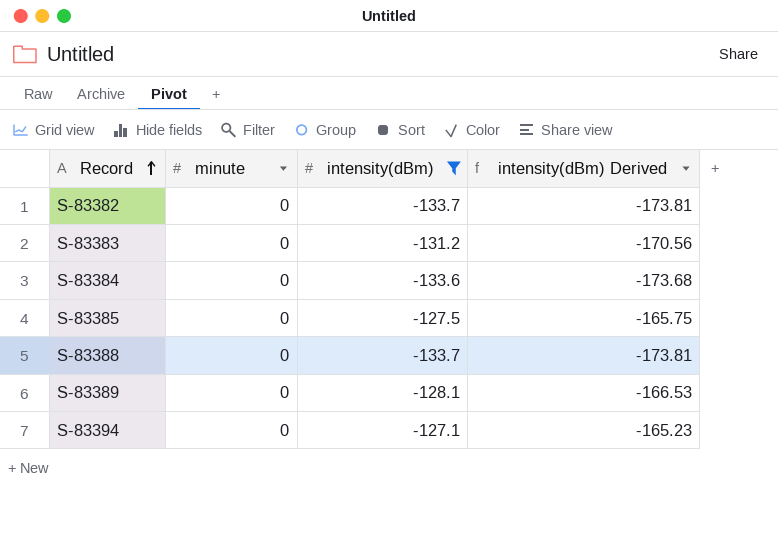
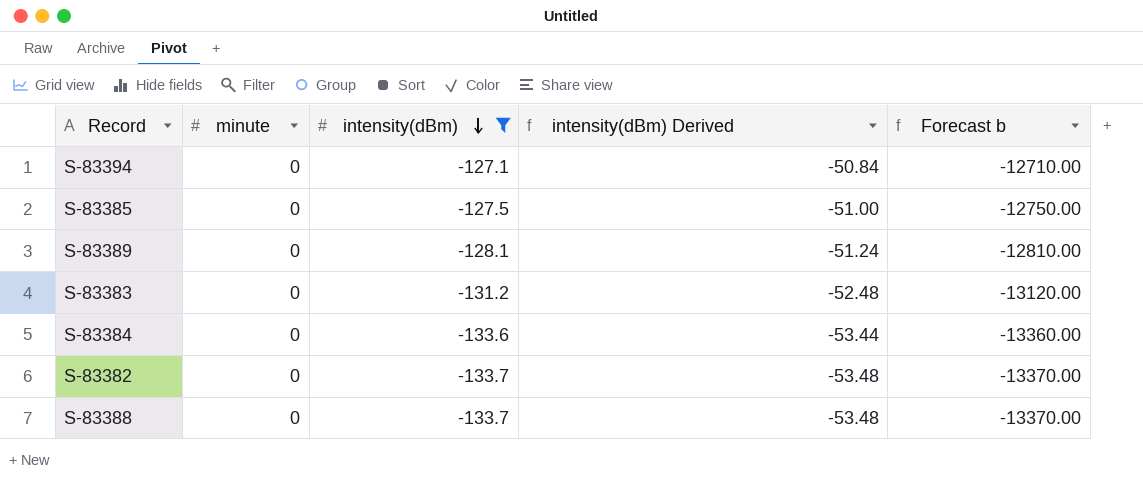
row order: Record ascending -> intensity(dBm) descending
column intensity(dBm) Derived | formula: [intensity(dBm)] * 1.3 -> [intensity(dBm)] * 0.4
column Forecast b | formula: none -> [intensity(dBm)] * 100

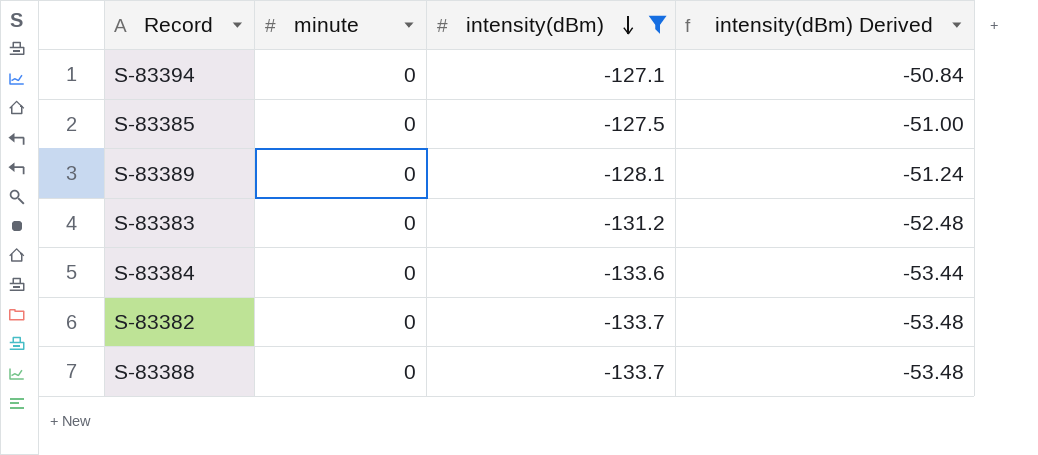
column Forecast b | formula: [intensity(dBm)] * 100 -> none

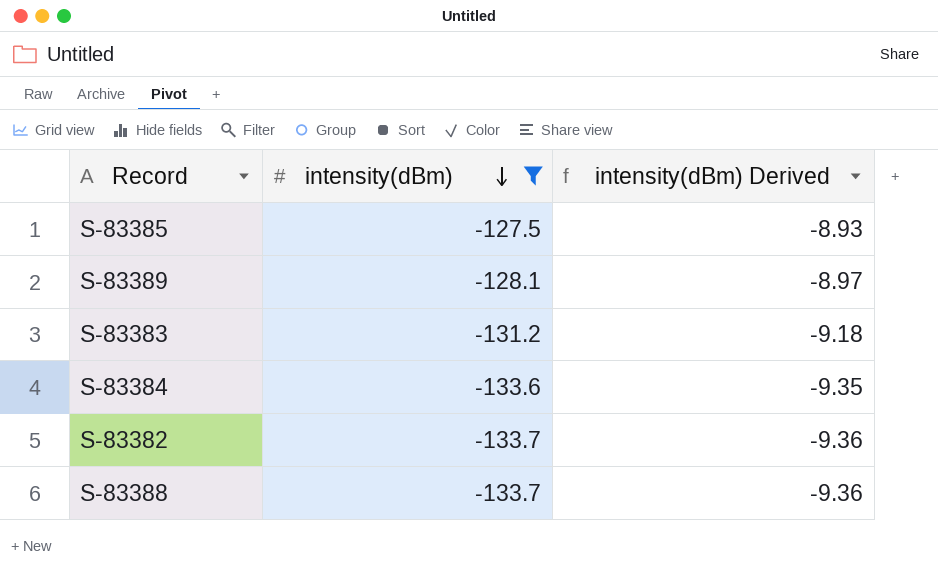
column minute | position: 2 -> none
column intensity(dBm) Derived | formula: [intensity(dBm)] * 0.4 -> [intensity(dBm)] * 0.07
row S-83394: 0 | -127.1 | -50.84 -> none

